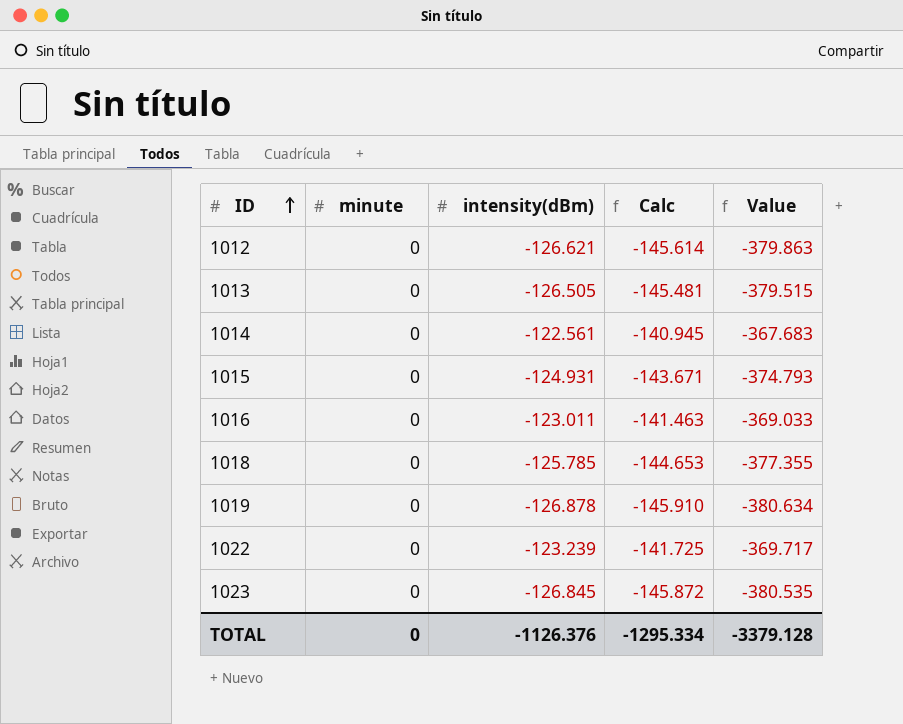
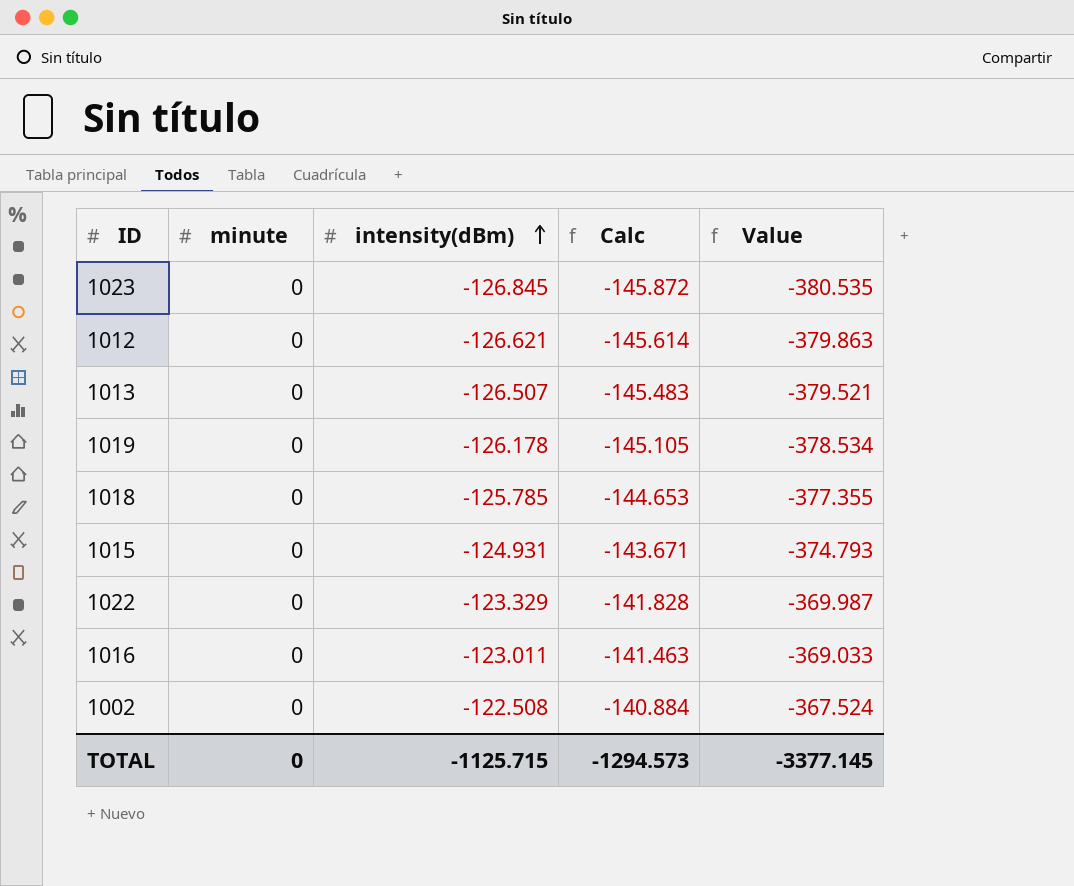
row order: ID ascending -> intensity(dBm) ascending
row 1014: 0 | -122.561 | -140.945 | -367.683 -> none
1013 | intensity(dBm): -126.505 -> -126.507
1013 | Calc: -145.481 -> -145.483
1013 | Value: -379.515 -> -379.521
1019 | intensity(dBm): -126.878 -> -126.178
1019 | Calc: -145.910 -> -145.105
1019 | Value: -380.634 -> -378.534
1022 | intensity(dBm): -123.239 -> -123.329
1022 | Calc: -141.725 -> -141.828
1022 | Value: -369.717 -> -369.987
row 1002: none -> 0 | -122.508 | -140.884 | -367.524
TOTAL | intensity(dBm): -1126.376 -> -1125.715
TOTAL | Calc: -1295.334 -> -1294.573
TOTAL | Value: -3379.128 -> -3377.145

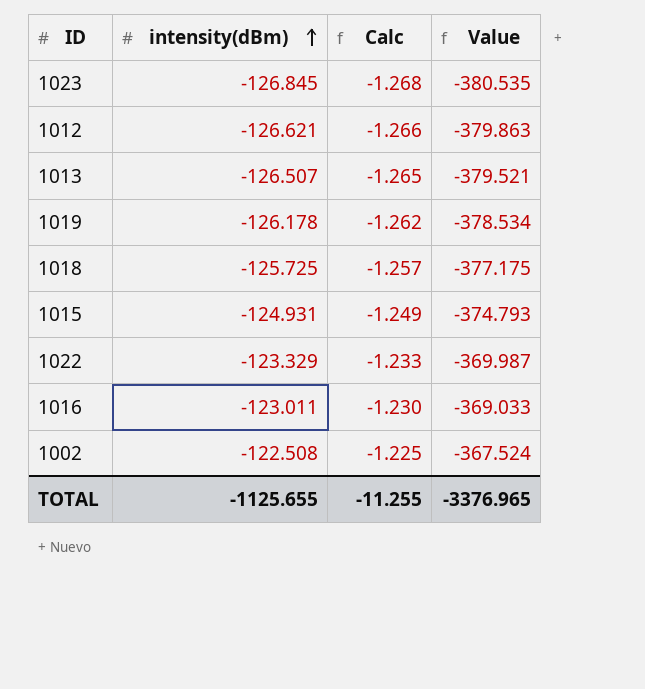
column minute | position: 2 -> none
column Calc | formula: [intensity(dBm)] * 1.15 -> [intensity(dBm)] * 0.01
1018 | intensity(dBm): -125.785 -> -125.725
1018 | Value: -377.355 -> -377.175
TOTAL | intensity(dBm): -1125.715 -> -1125.655
TOTAL | Calc: -1294.573 -> -11.255
TOTAL | Value: -3377.145 -> -3376.965

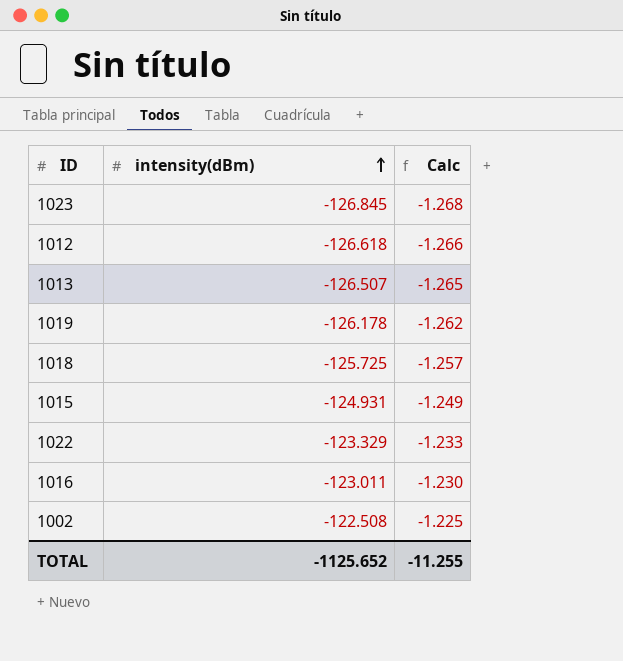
column Value | formula: [intensity(dBm)] * 3 -> none
1012 | intensity(dBm): -126.621 -> -126.618
TOTAL | intensity(dBm): -1125.655 -> -1125.652

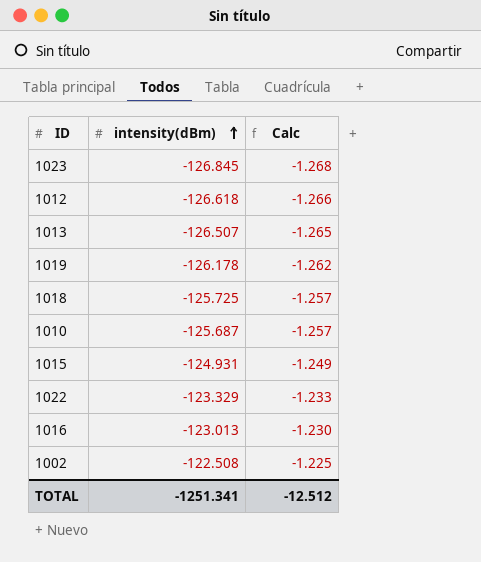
row 1010: none -> -125.687 | -1.257
1016 | intensity(dBm): -123.011 -> -123.013
TOTAL | intensity(dBm): -1125.652 -> -1251.341
TOTAL | Calc: -11.255 -> -12.512

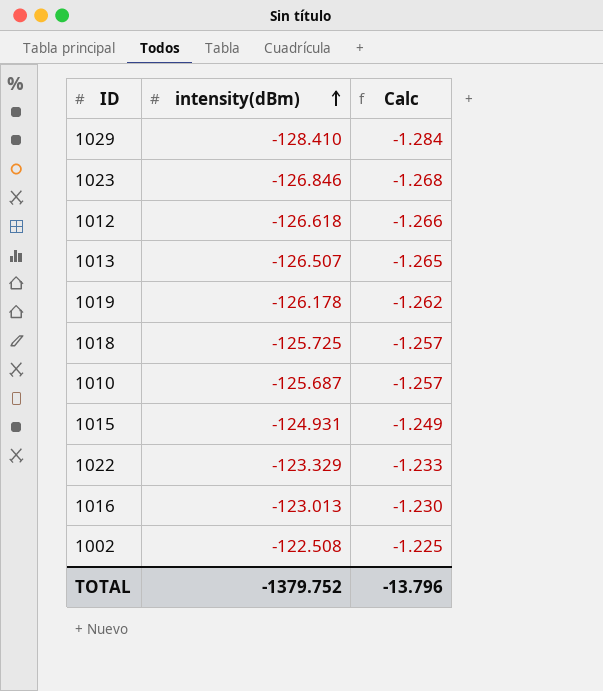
row 1029: none -> -128.410 | -1.284
1023 | intensity(dBm): -126.845 -> -126.846
TOTAL | intensity(dBm): -1251.341 -> -1379.752
TOTAL | Calc: -12.512 -> -13.796

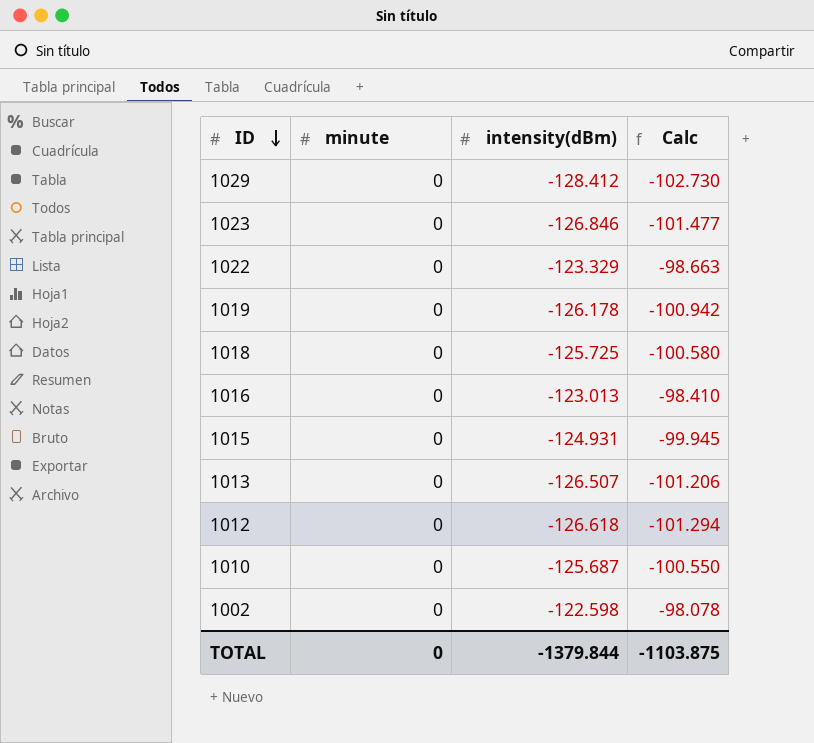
row order: intensity(dBm) ascending -> ID descending
column minute | position: none -> 2
column Calc | formula: [intensity(dBm)] * 0.01 -> [intensity(dBm)] * 0.8
1029 | intensity(dBm): -128.410 -> -128.412
1002 | intensity(dBm): -122.508 -> -122.598
TOTAL | intensity(dBm): -1379.752 -> -1379.844
TOTAL | Calc: -13.796 -> -1103.875

